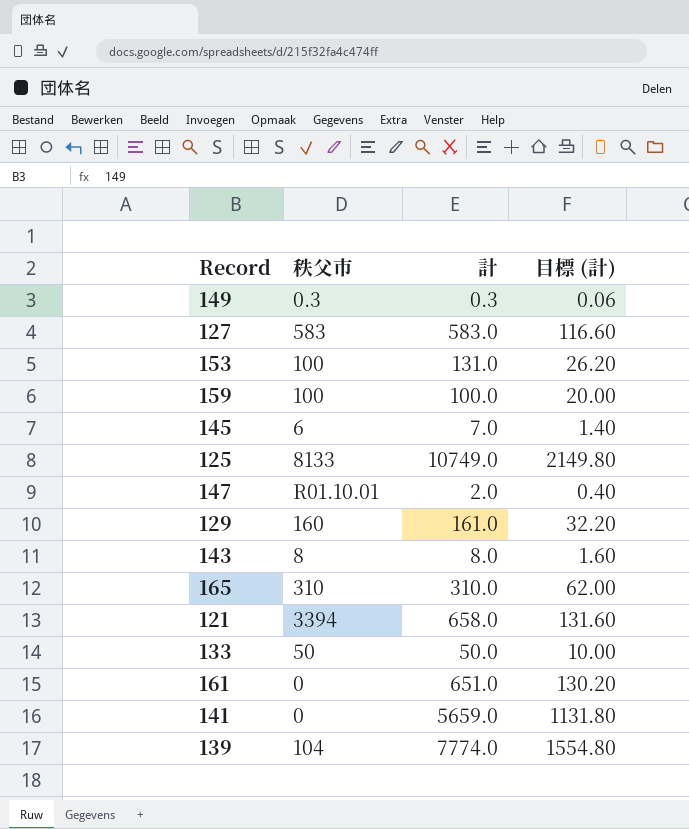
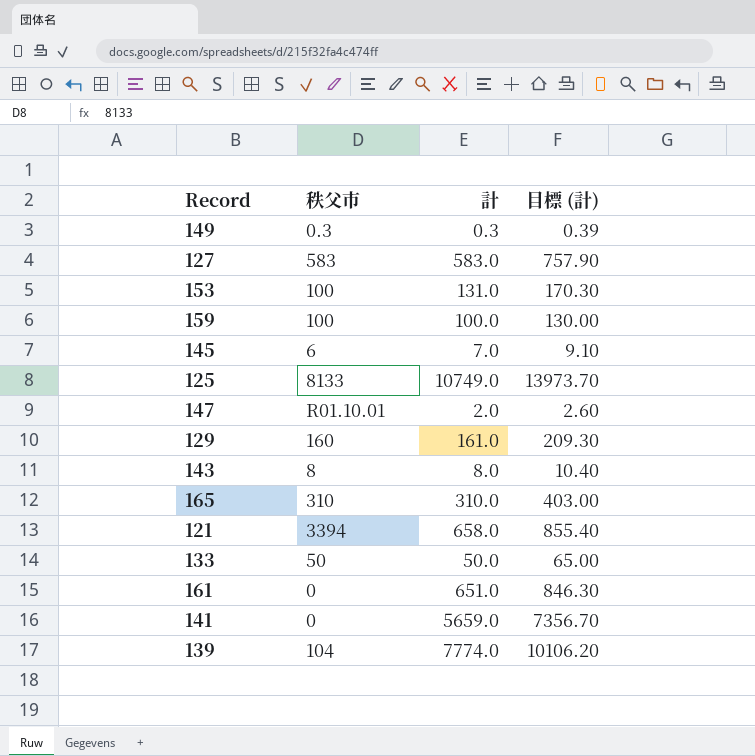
column 目標 (計) | formula: [計] * 0.2 -> [計] * 1.3

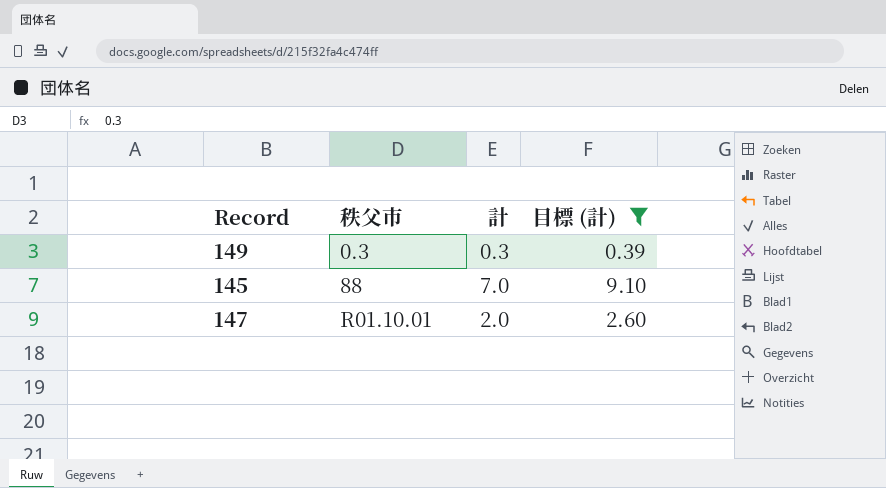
filter: none -> 目標 (計) <= 9.10
145 | 秩父市: 6 -> 88

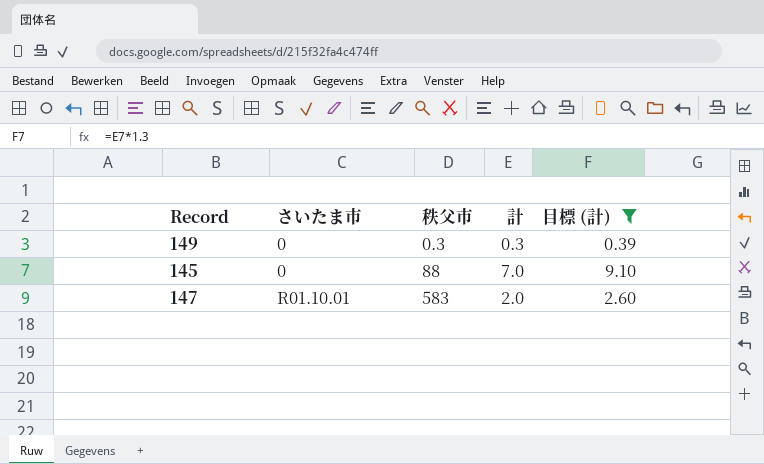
column さいたま市 | position: none -> 2
147 | 秩父市: R01.10.01 -> 583

